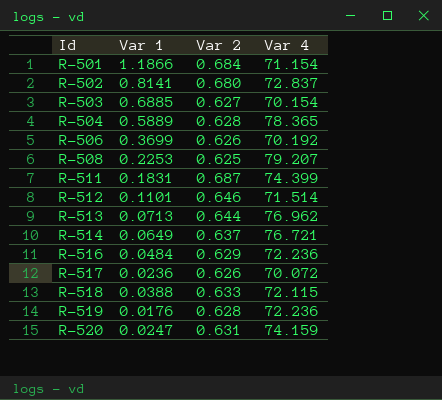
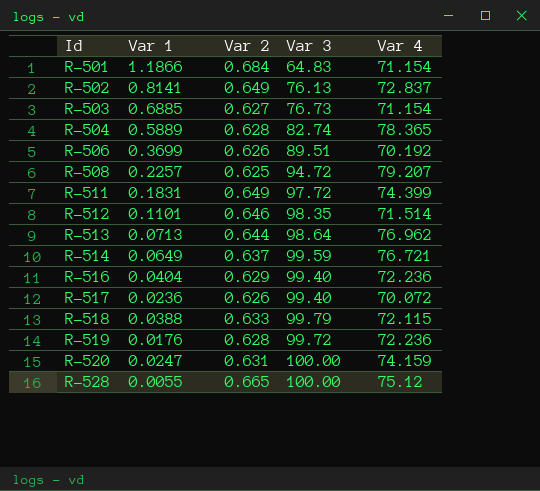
column Var 3 | position: none -> 4
R-502 | Var 2: 0.680 -> 0.649
R-503 | Var 4: 70.154 -> 71.154
R-508 | Var 1: 0.2253 -> 0.2257
R-511 | Var 2: 0.687 -> 0.649
R-516 | Var 1: 0.0484 -> 0.0404
row R-528: none -> 0.0055 | 0.665 | 100.00 | 75.12

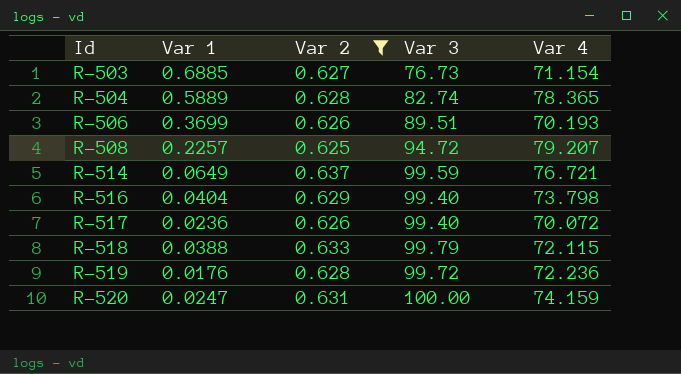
filter: none -> Var 2 <= 0.637
R-506 | Var 4: 70.192 -> 70.193
R-516 | Var 4: 72.236 -> 73.798

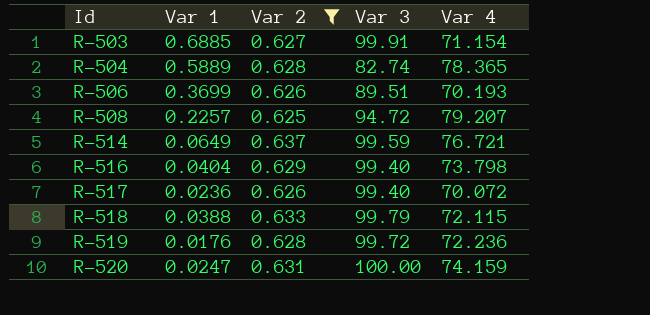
R-503 | Var 3: 76.73 -> 99.91

